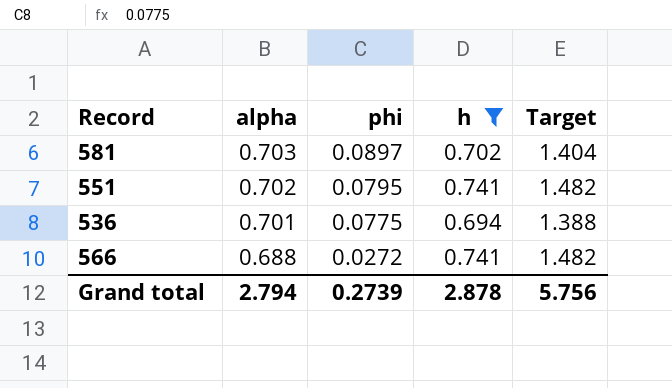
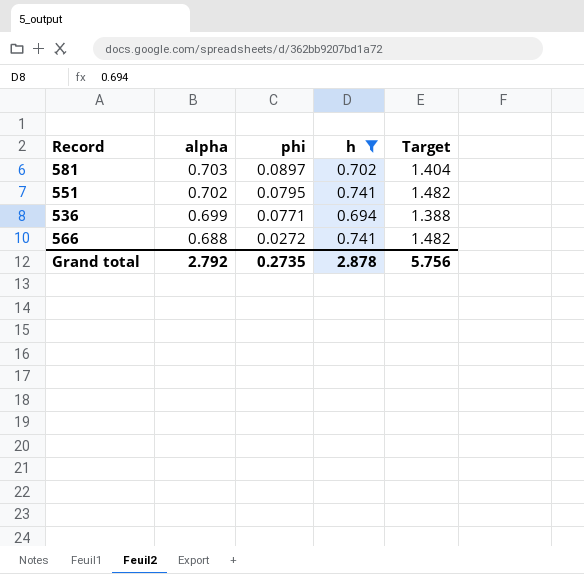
536 | alpha: 0.701 -> 0.699
536 | phi: 0.0775 -> 0.0771
Grand total | alpha: 2.794 -> 2.792
Grand total | phi: 0.2739 -> 0.2735

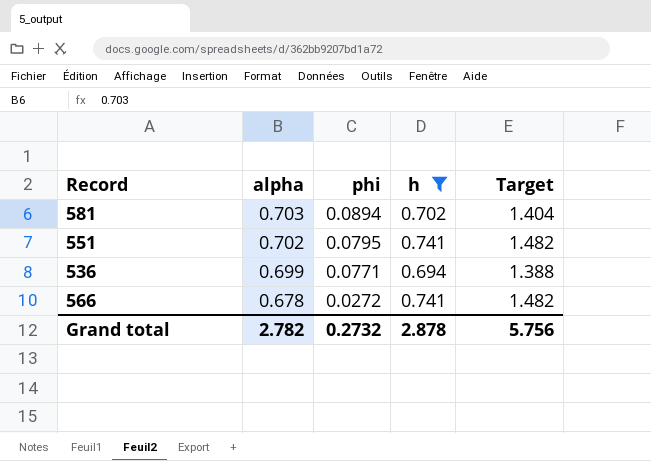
581 | phi: 0.0897 -> 0.0894
566 | alpha: 0.688 -> 0.678
Grand total | alpha: 2.792 -> 2.782
Grand total | phi: 0.2735 -> 0.2732

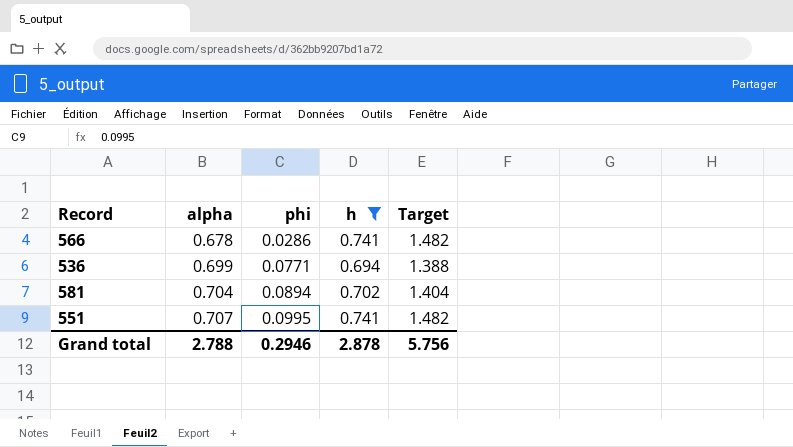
row order: alpha descending -> alpha ascending
566 | phi: 0.0272 -> 0.0286
581 | alpha: 0.703 -> 0.704
551 | alpha: 0.702 -> 0.707
551 | phi: 0.0795 -> 0.0995
Grand total | alpha: 2.782 -> 2.788
Grand total | phi: 0.2732 -> 0.2946

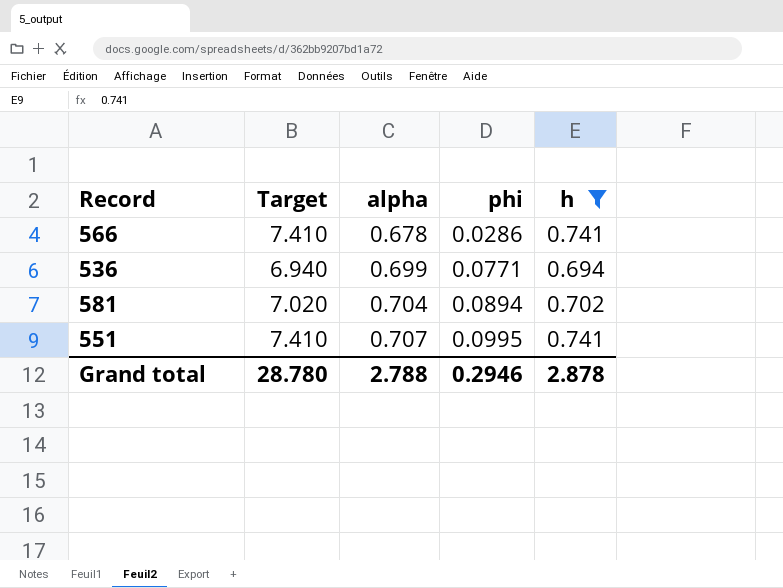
column Target | formula: [h] * 2 -> [h] * 10
column Target | position: 5 -> 2
Grand total | Target: 5.756 -> 28.780

